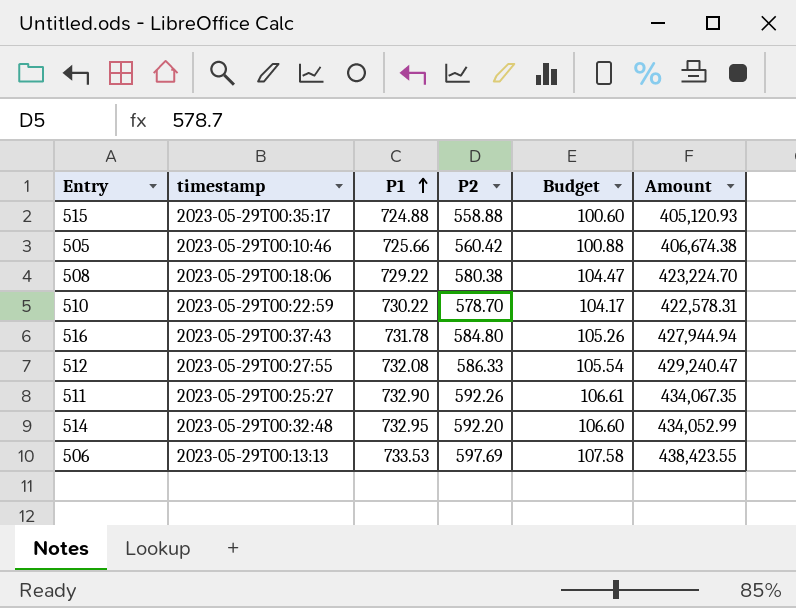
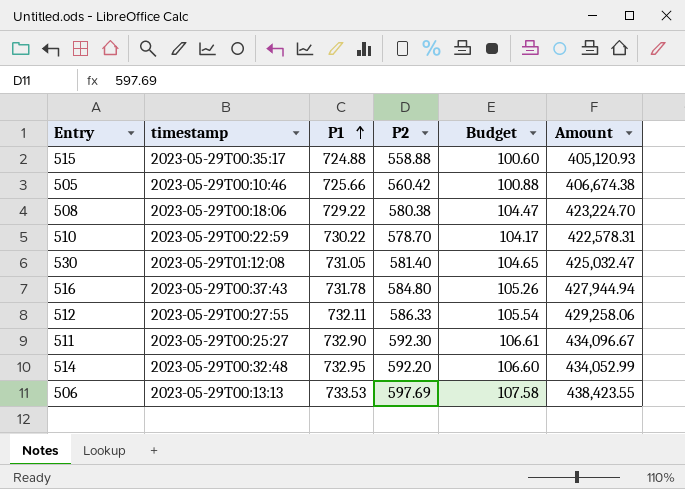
row 530: none -> 2023-05-29T01:12:08 | 731.05 | 581.40 | 104.65 | 425,032.47
512 | P1: 732.08 -> 732.11
512 | Amount: 429,240.47 -> 429,258.06
511 | P2: 592.26 -> 592.30
511 | Amount: 434,067.35 -> 434,096.67

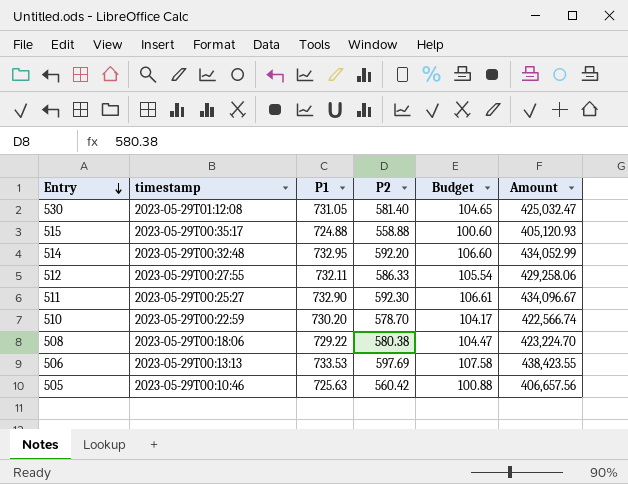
row order: P1 ascending -> Entry descending
row 516: 2023-05-29T00:37:43 | 731.78 | 584.80 | 105.26 | 427,944.94 -> none
510 | P1: 730.22 -> 730.20
510 | Amount: 422,578.31 -> 422,566.74
505 | P1: 725.66 -> 725.63
505 | Amount: 406,674.38 -> 406,657.56

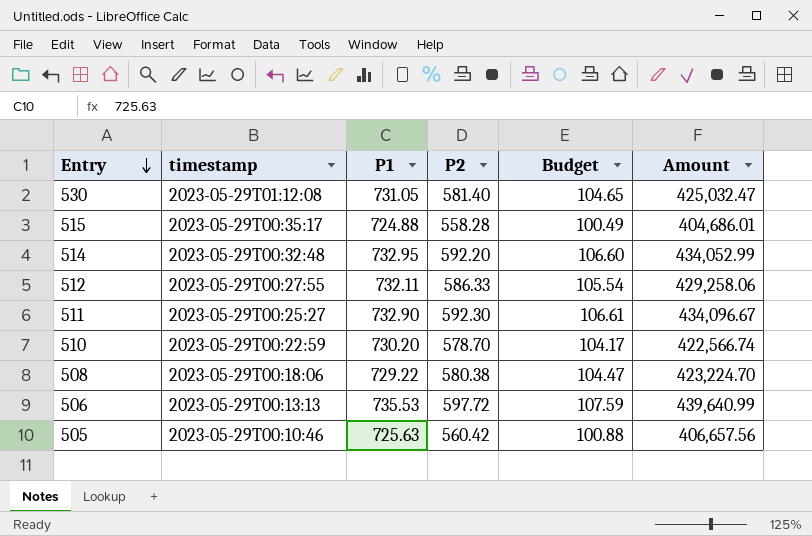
515 | P2: 558.88 -> 558.28
515 | Budget: 100.60 -> 100.49
515 | Amount: 405,120.93 -> 404,686.01
506 | P1: 733.53 -> 735.53
506 | P2: 597.69 -> 597.72
506 | Budget: 107.58 -> 107.59
506 | Amount: 438,423.55 -> 439,640.99

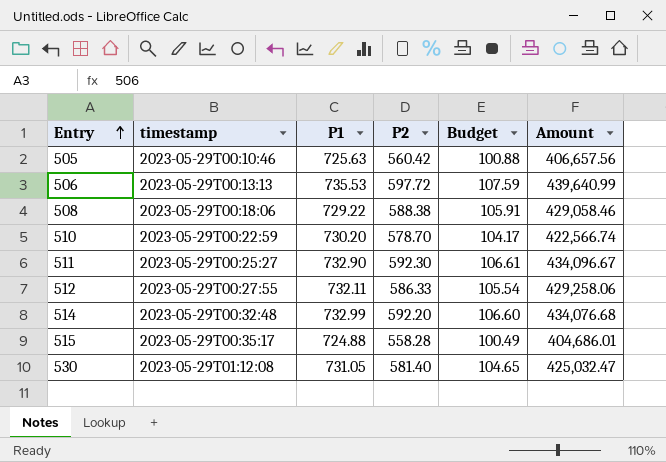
row order: Entry descending -> Entry ascending
508 | P2: 580.38 -> 588.38
508 | Budget: 104.47 -> 105.91
508 | Amount: 423,224.70 -> 429,058.46
514 | P1: 732.95 -> 732.99
514 | Amount: 434,052.99 -> 434,076.68

